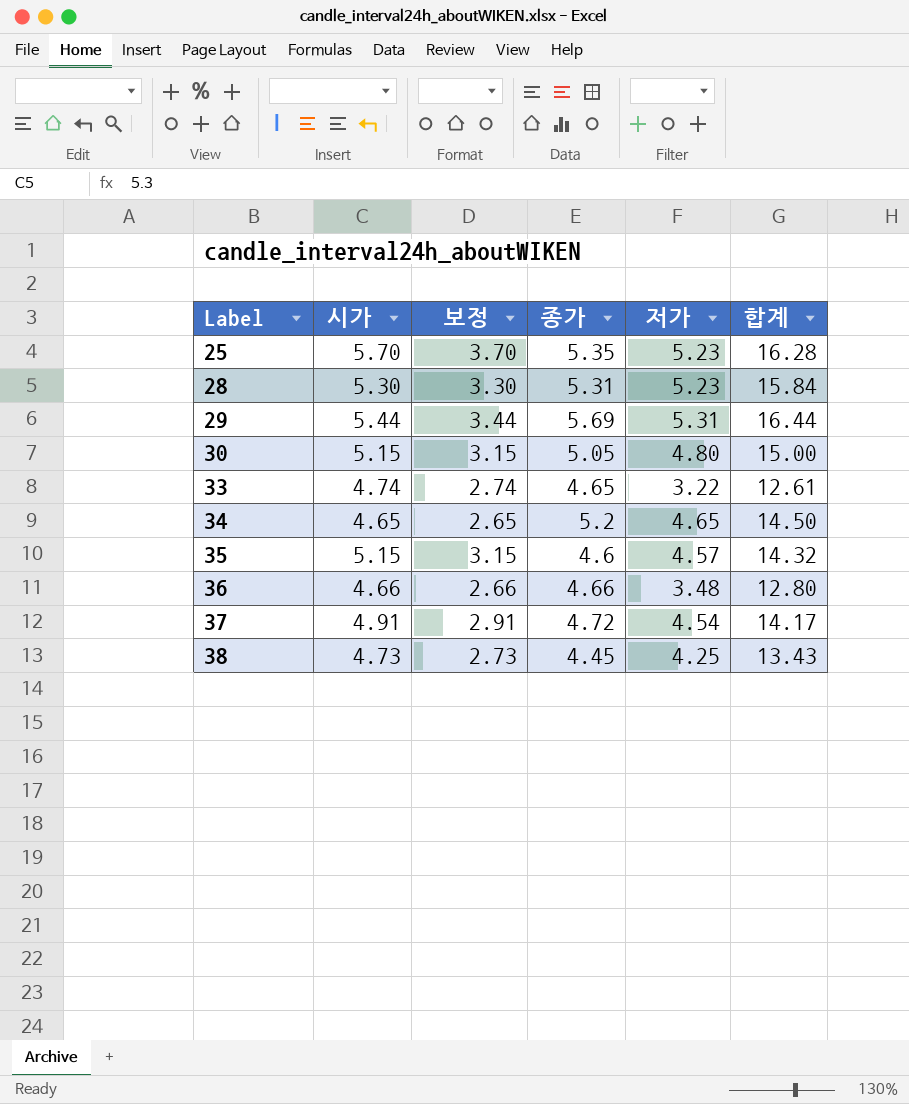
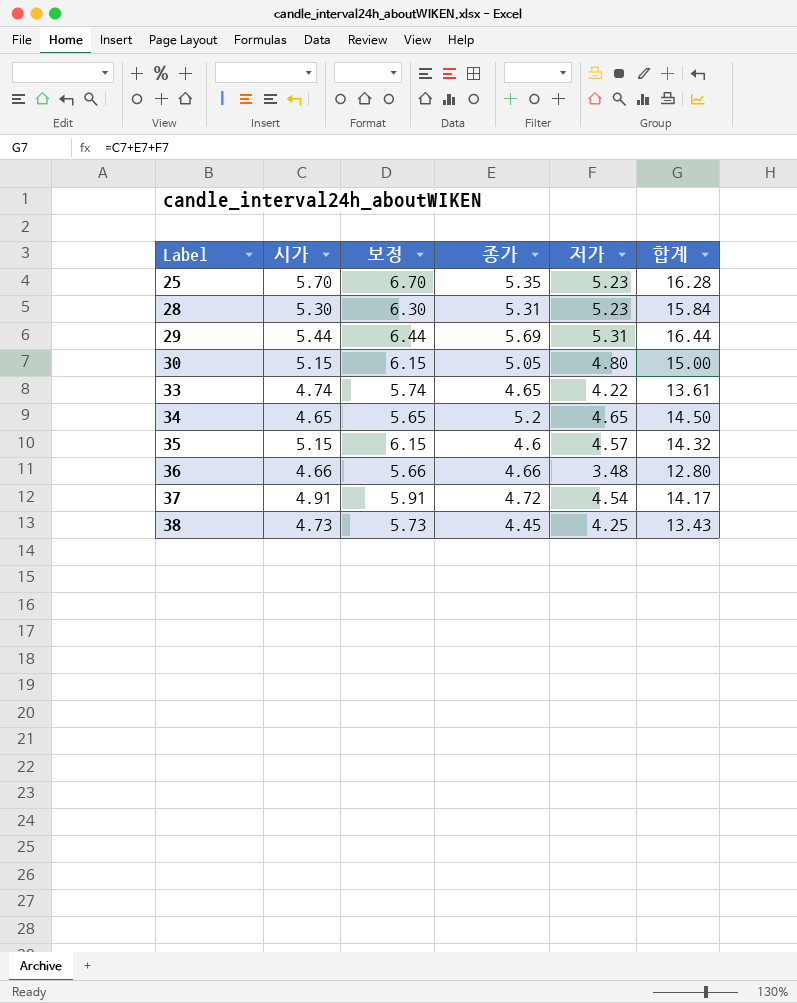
column 보정 | formula: [시가] - 2 -> [시가] + 1
33 | 저가: 3.22 -> 4.22
33 | 합계: 12.61 -> 13.61

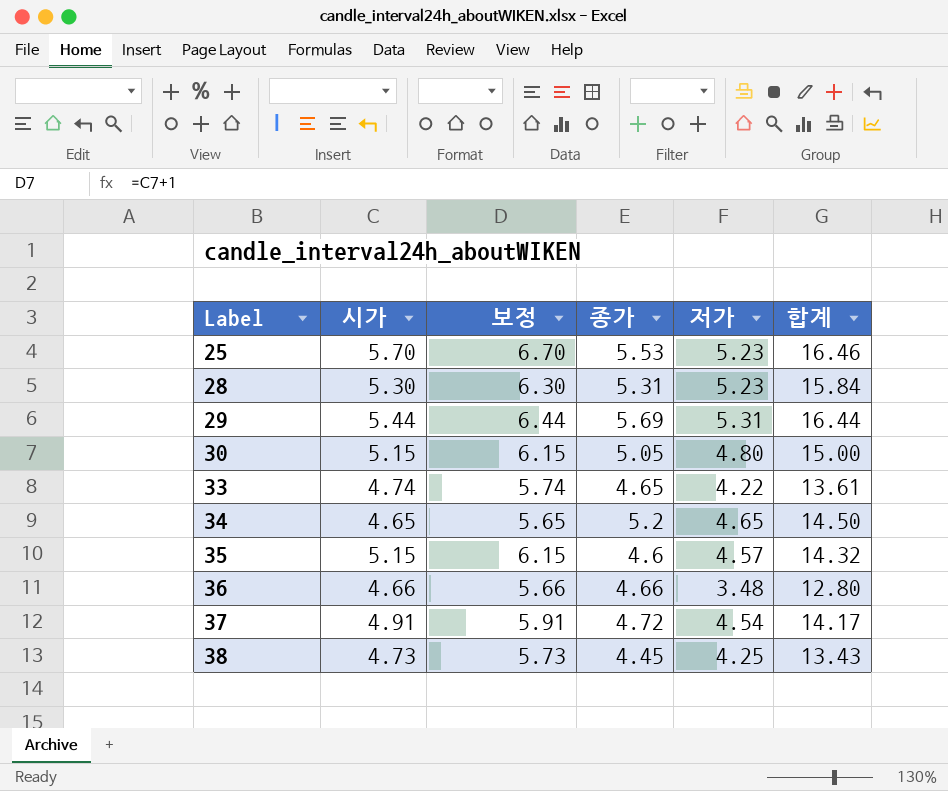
25 | 종가: 5.35 -> 5.53
25 | 합계: 16.28 -> 16.46

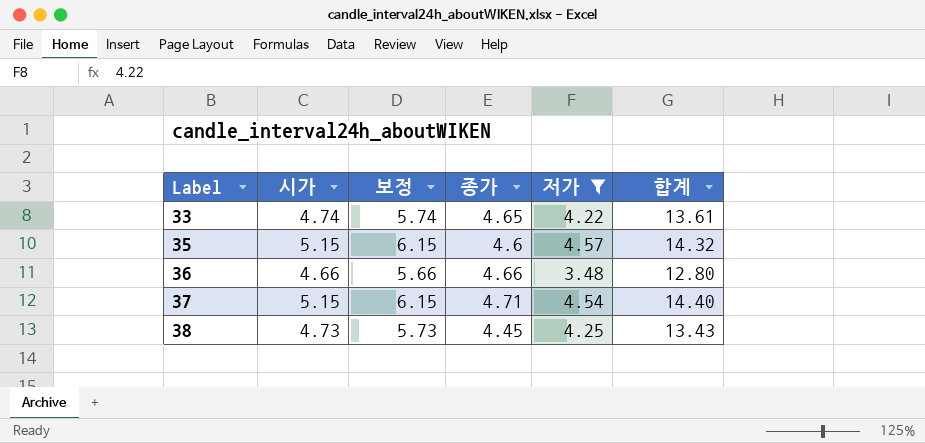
filter: none -> 저가 <= 4.57
37 | 시가: 4.91 -> 5.15
37 | 보정: 5.91 -> 6.15
37 | 종가: 4.72 -> 4.71
37 | 합계: 14.17 -> 14.40

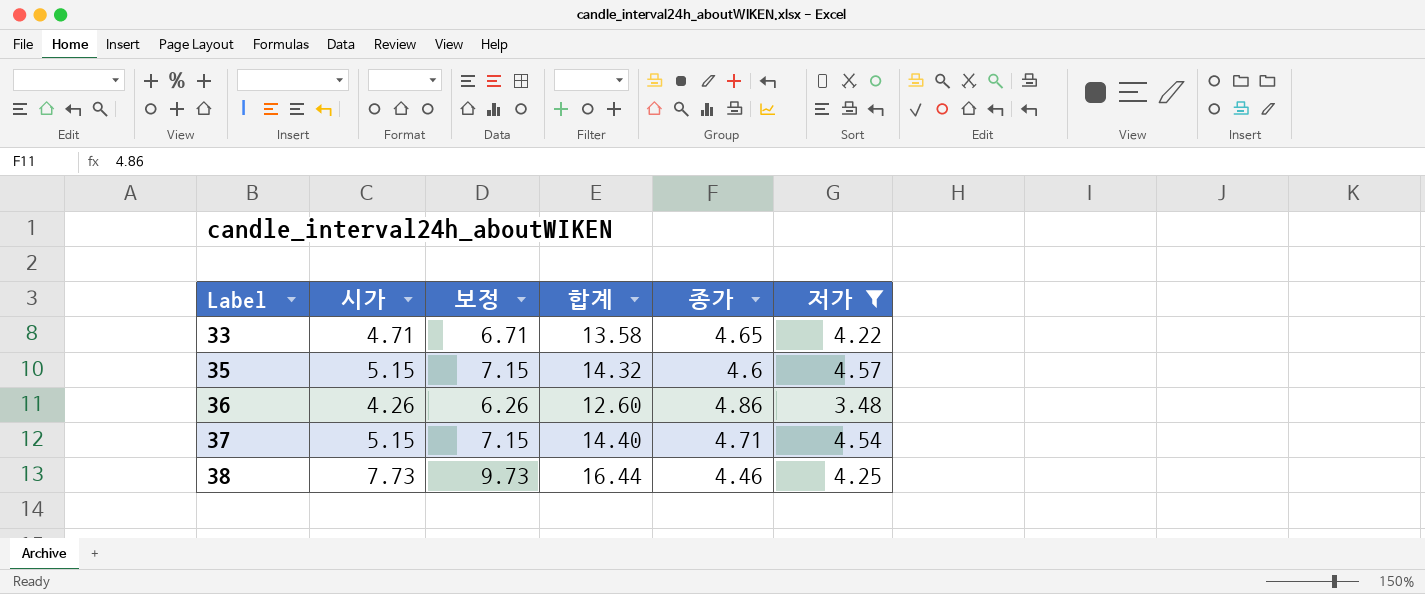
column 보정 | formula: [시가] + 1 -> [시가] + 2
column 합계 | position: 6 -> 4
33 | 시가: 4.74 -> 4.71
33 | 합계: 13.61 -> 13.58
36 | 시가: 4.66 -> 4.26
36 | 합계: 12.80 -> 12.60
36 | 종가: 4.66 -> 4.86
38 | 시가: 4.73 -> 7.73
38 | 합계: 13.43 -> 16.44
38 | 종가: 4.45 -> 4.46

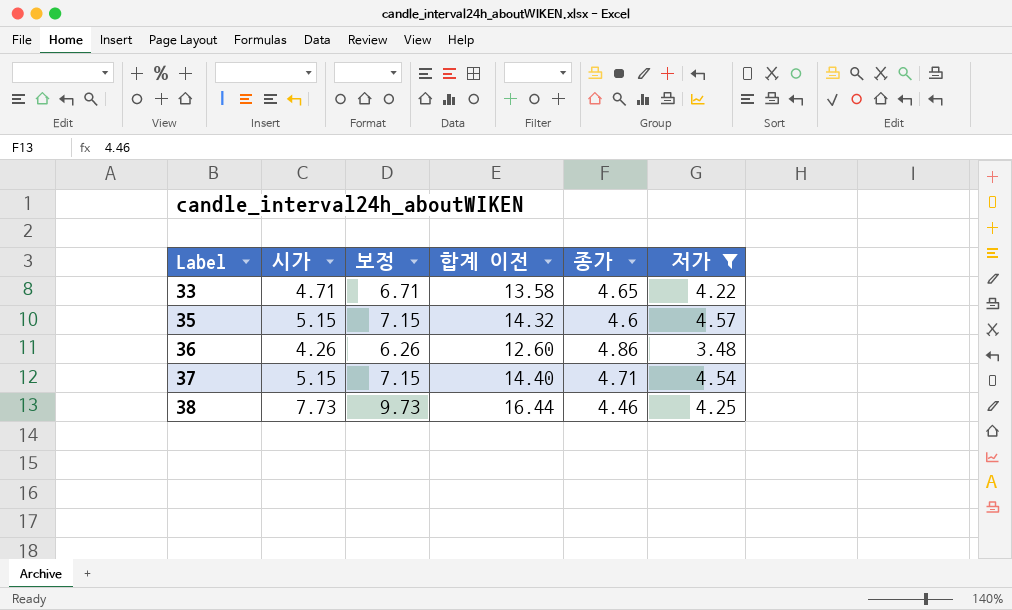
column name: 합계 -> 합계 이전

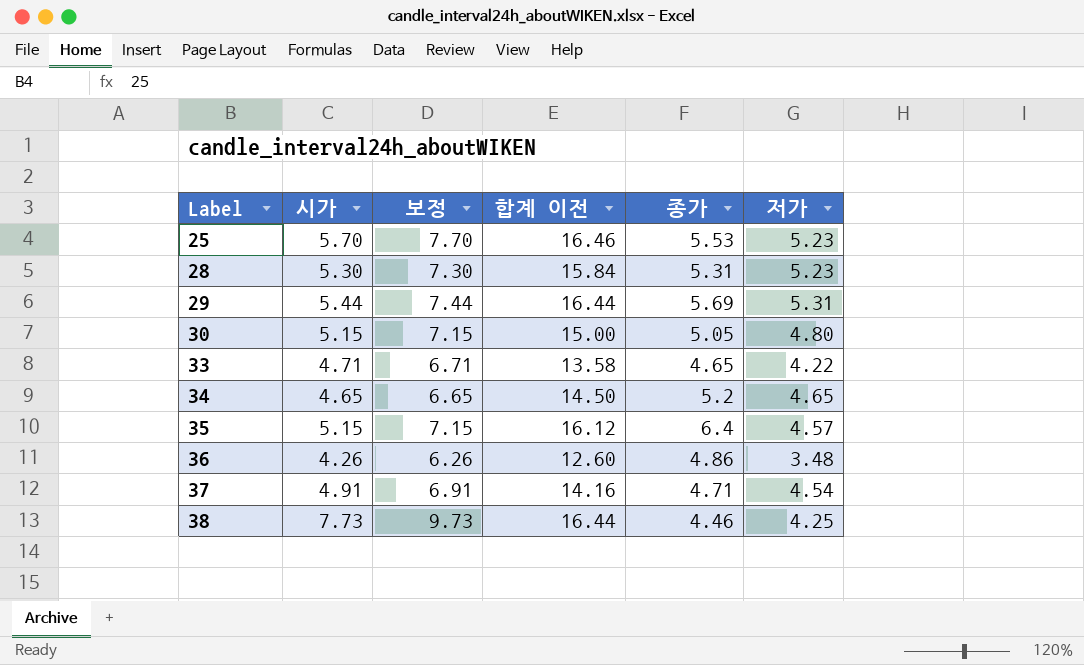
filter: 저가 <= 4.57 -> none
35 | 합계 이전: 14.32 -> 16.12
35 | 종가: 4.6 -> 6.4
37 | 시가: 5.15 -> 4.91
37 | 보정: 7.15 -> 6.91
37 | 합계 이전: 14.40 -> 14.16

